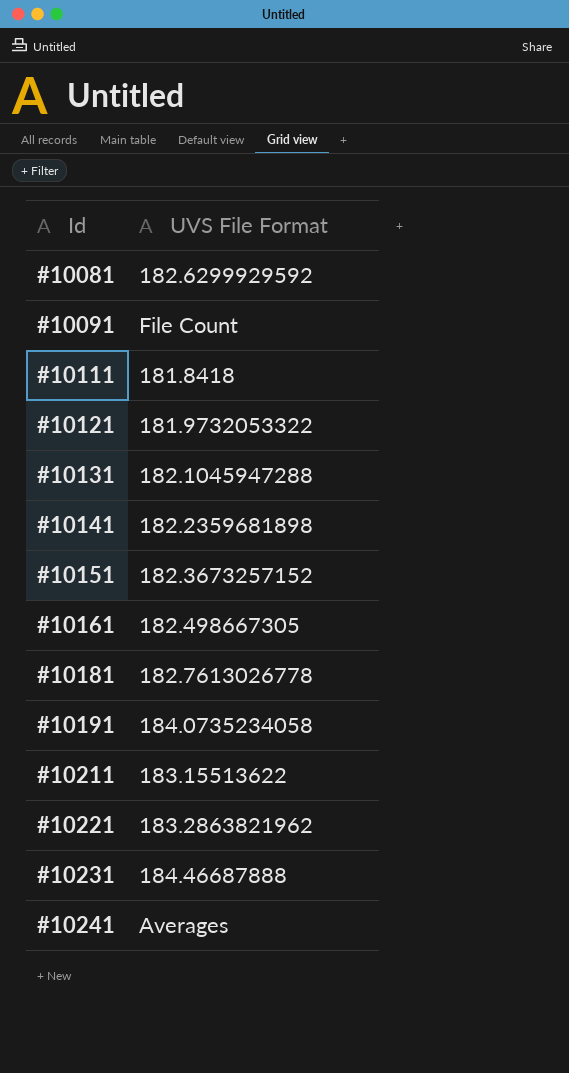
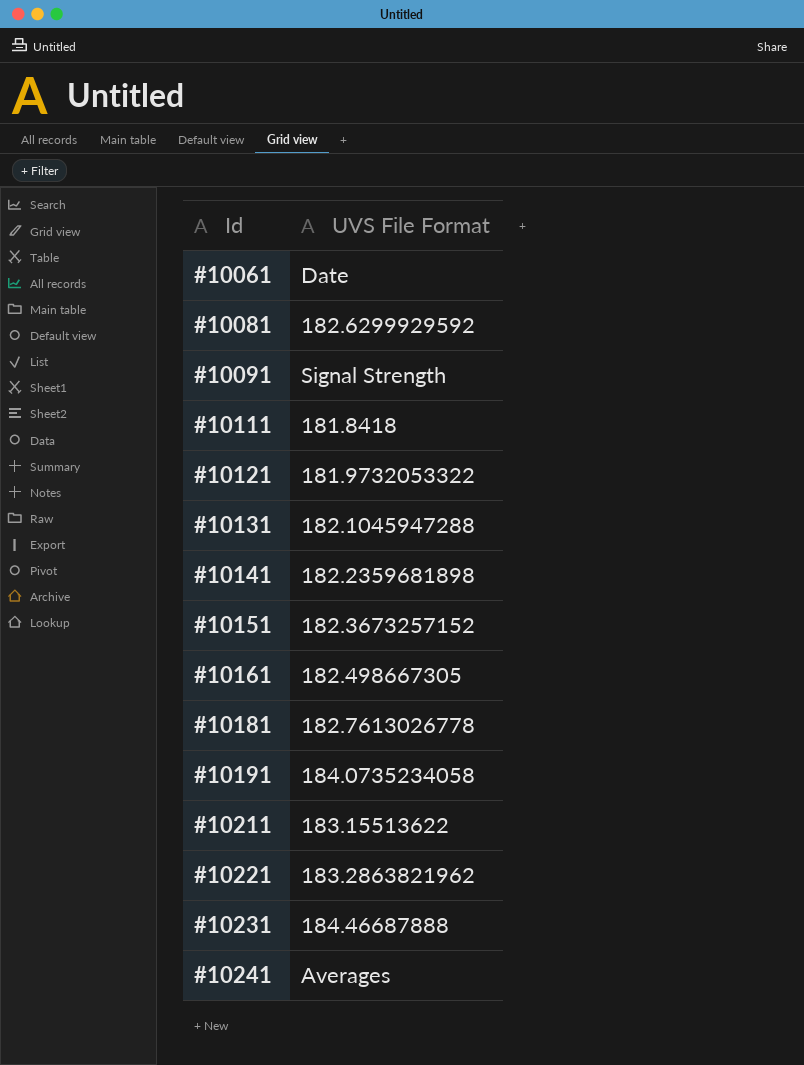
row #10061: none -> Date
#10091 | UVS File Format: File Count -> Signal Strength

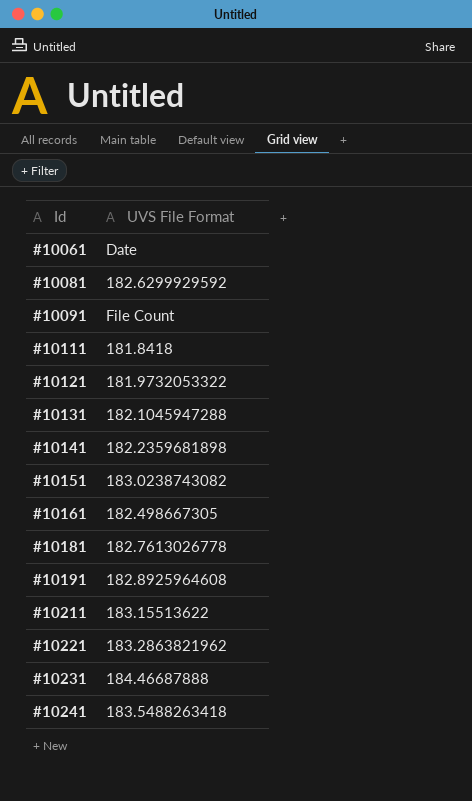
#10091 | UVS File Format: Signal Strength -> File Count
#10151 | UVS File Format: 182.3673257152 -> 183.0238743082
#10191 | UVS File Format: 184.0735234058 -> 182.8925964608
#10241 | UVS File Format: Averages -> 183.5488263418

